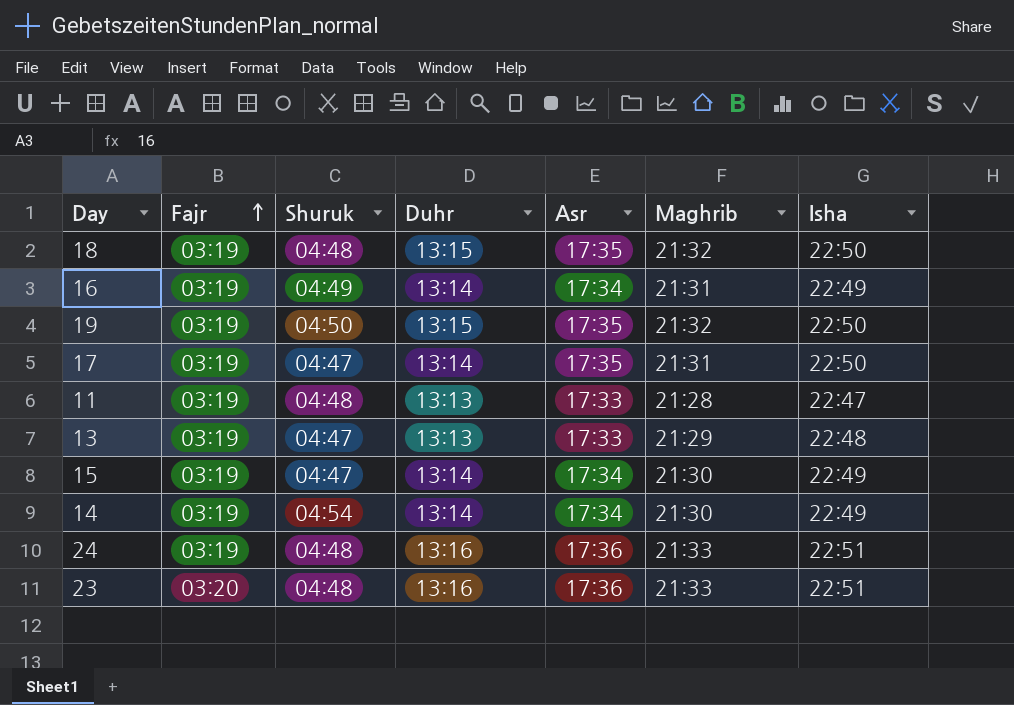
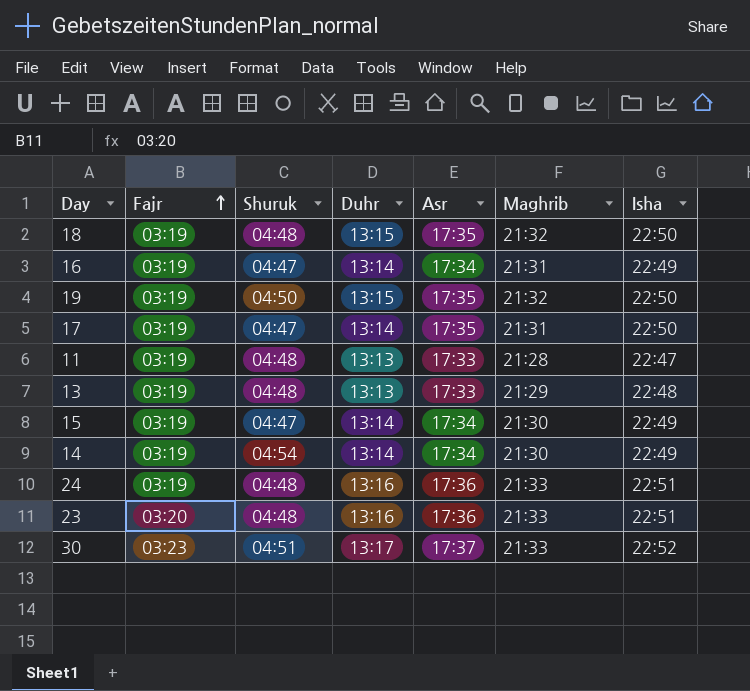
16 | Shuruk: 04:49 -> 04:47
13 | Shuruk: 04:47 -> 04:48
row 30: none -> 03:23 | 04:51 | 13:17 | 17:37 | 21:33 | 22:52

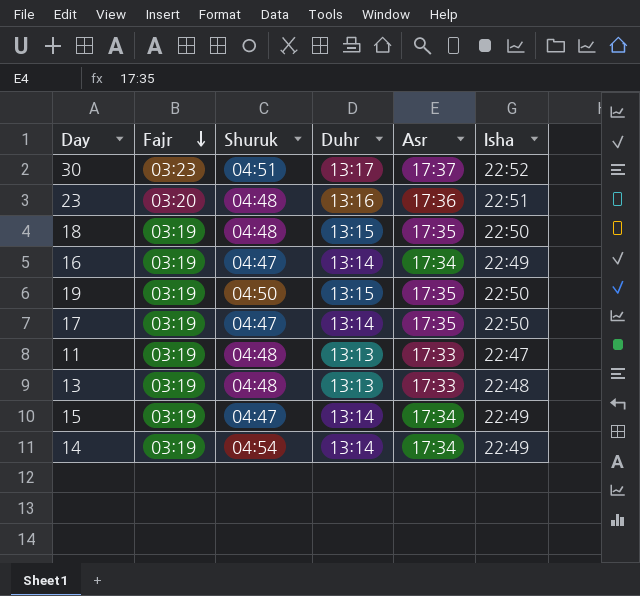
row order: Fajr ascending -> Fajr descending
column Maghrib | position: 6 -> none
row 24: 03:19 | 04:48 | 13:16 | 17:36 | 21:33 | 22:51 -> none

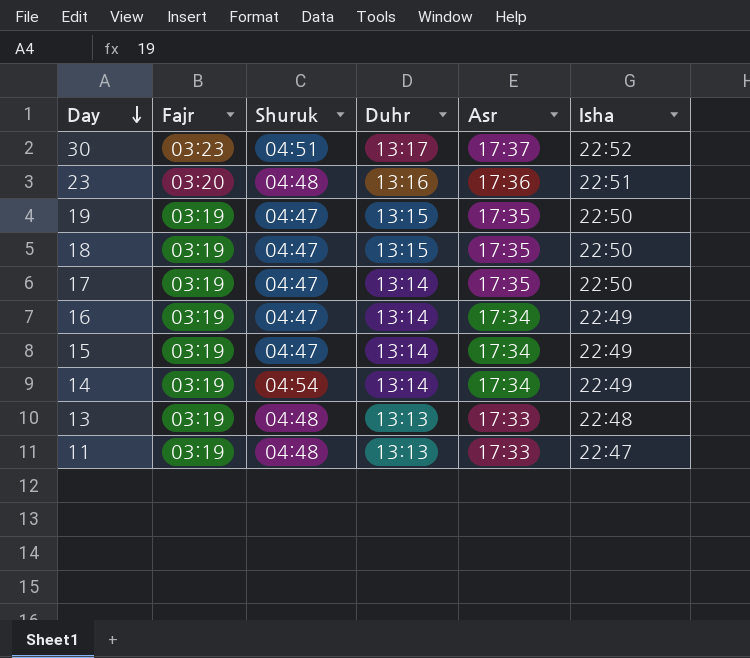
row order: Fajr descending -> Day descending
19 | Shuruk: 04:50 -> 04:47
18 | Shuruk: 04:48 -> 04:47

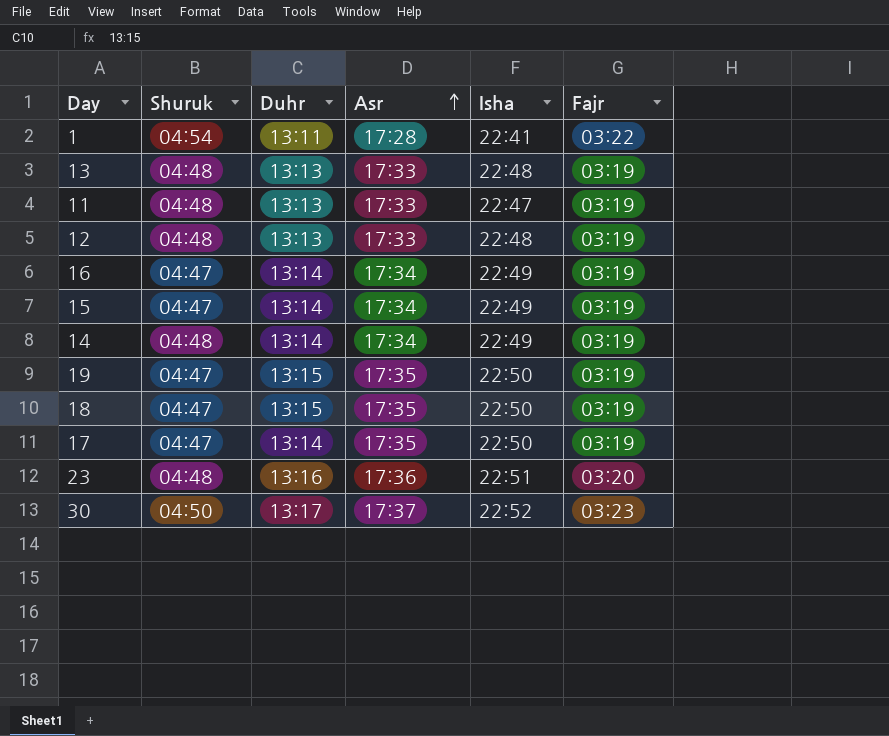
row order: Day descending -> Asr ascending
column Fajr | position: 2 -> 6
row 1: none -> 04:54 | 13:11 | 17:28 | 22:41 | 03:22
row 12: none -> 04:48 | 13:13 | 17:33 | 22:48 | 03:19
14 | Shuruk: 04:54 -> 04:48
30 | Shuruk: 04:51 -> 04:50

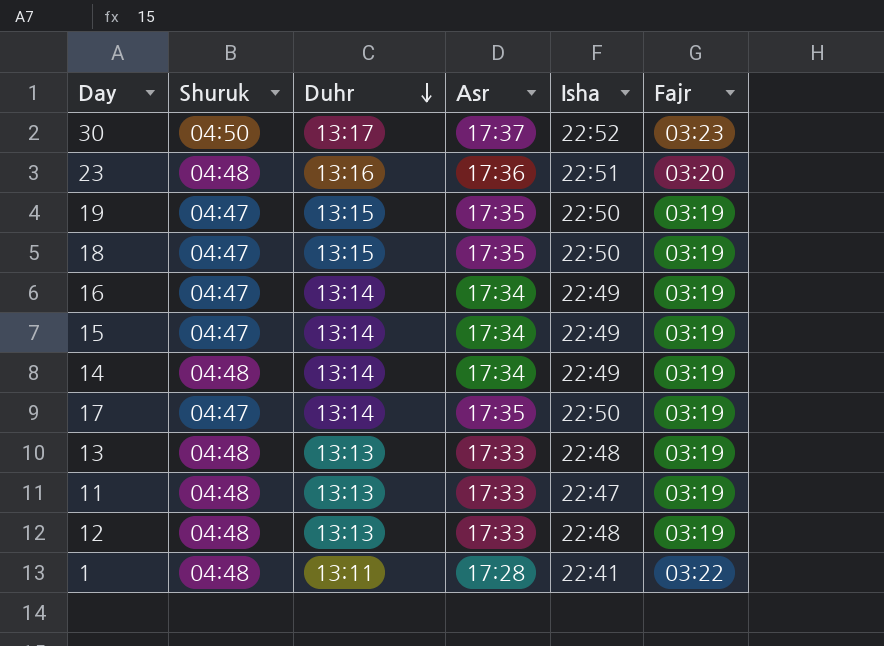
row order: Asr ascending -> Duhr descending
1 | Shuruk: 04:54 -> 04:48

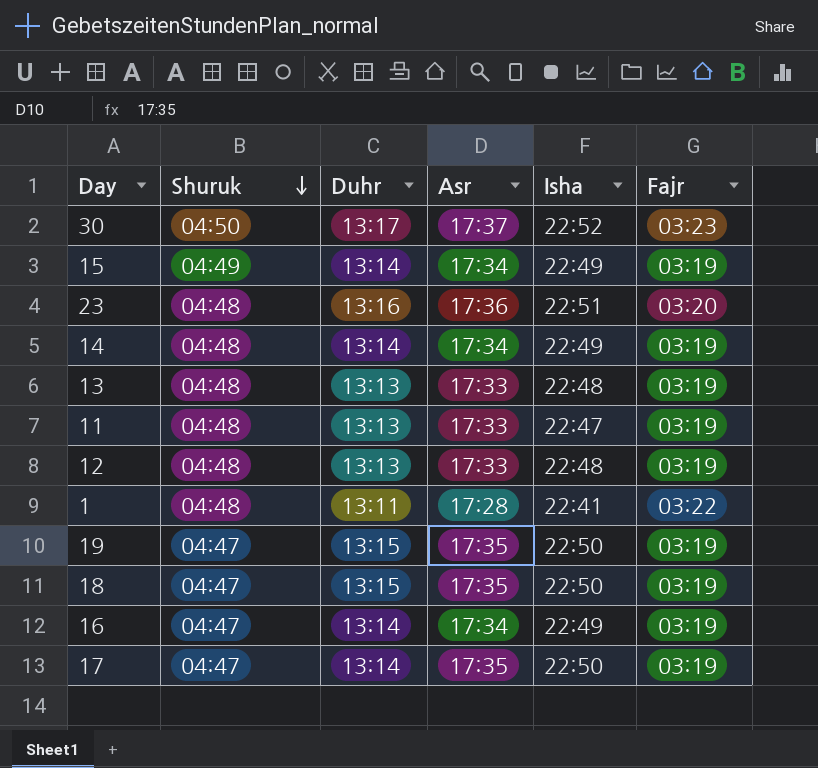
row order: Duhr descending -> Shuruk descending
15 | Shuruk: 04:47 -> 04:49

